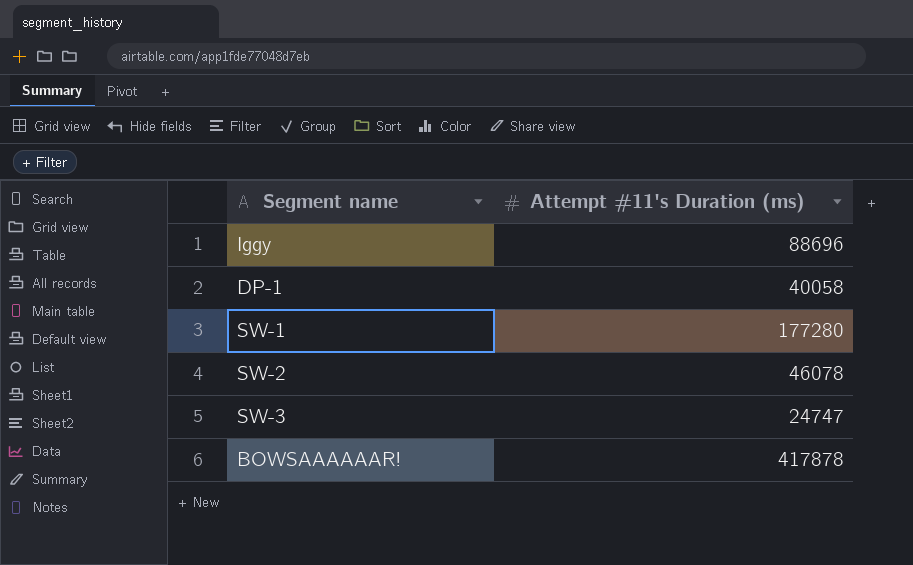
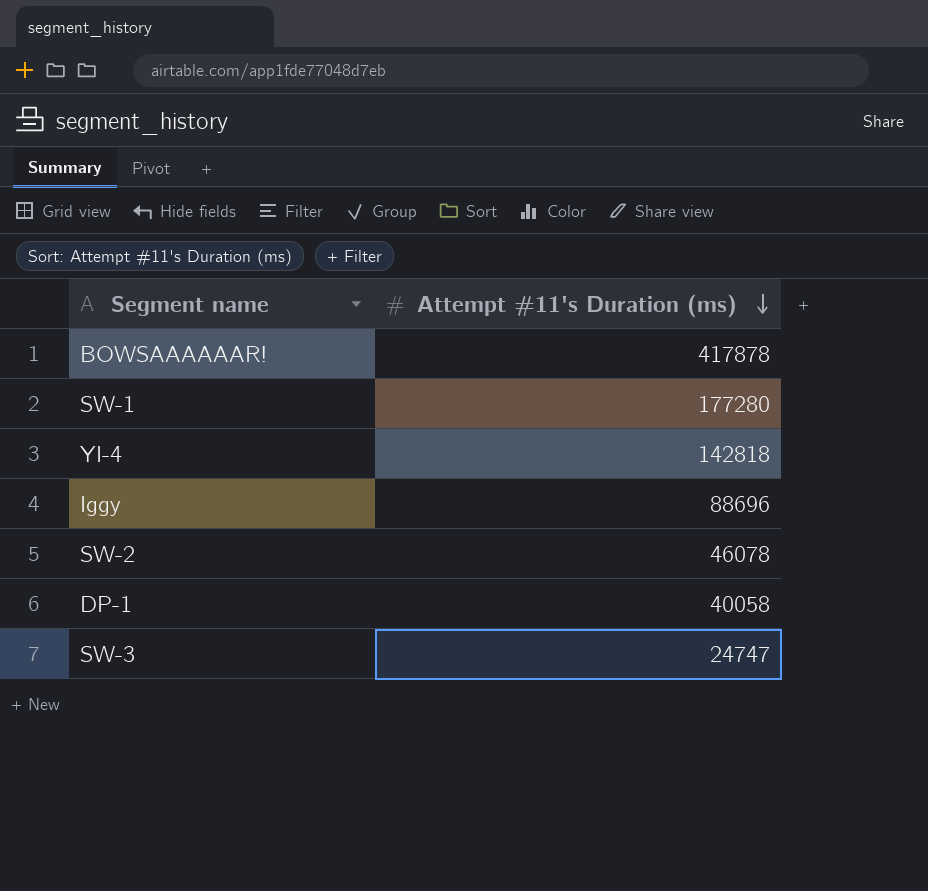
row order: none -> Attempt #11's Duration (ms) descending
row YI-4: none -> 142818

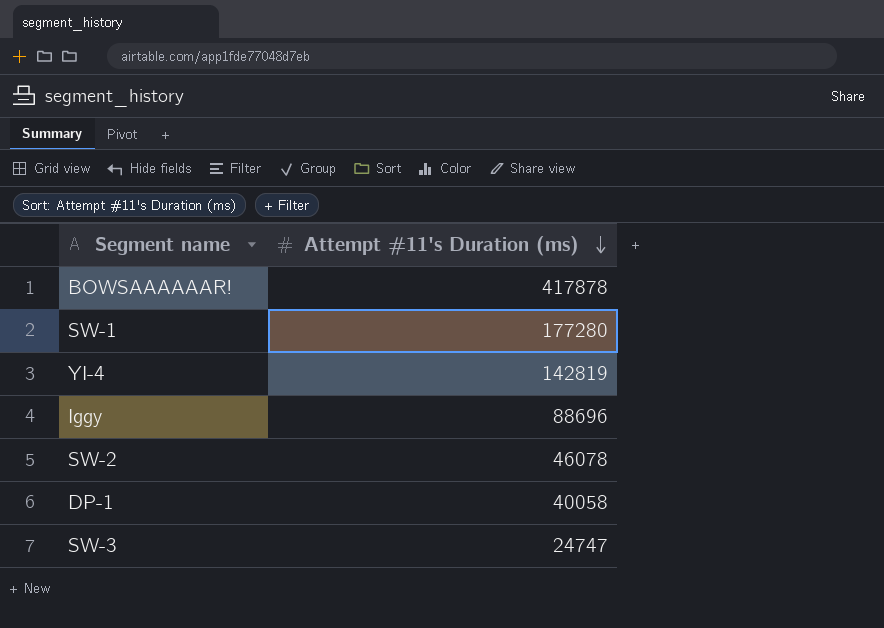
YI-4 | Attempt #11's Duration (ms): 142818 -> 142819

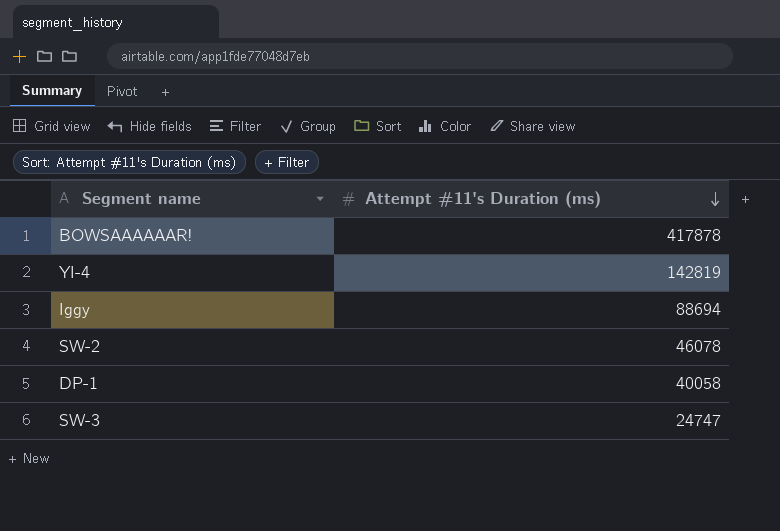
row SW-1: 177280 -> none
Iggy | Attempt #11's Duration (ms): 88696 -> 88694

